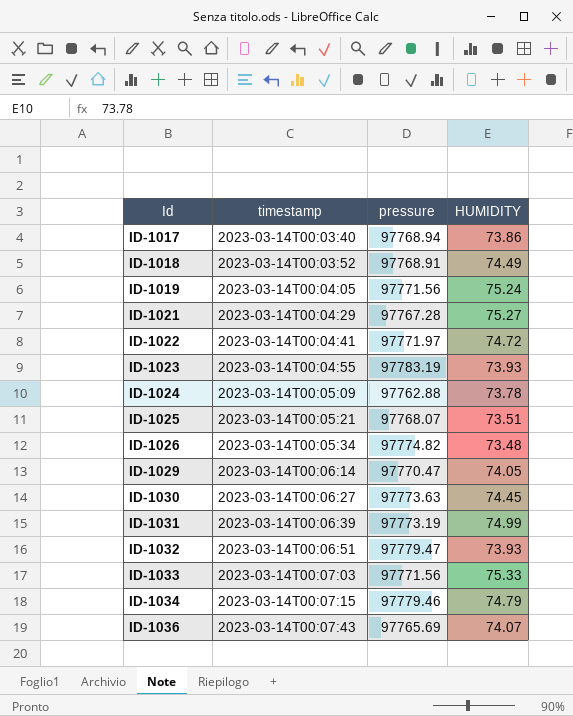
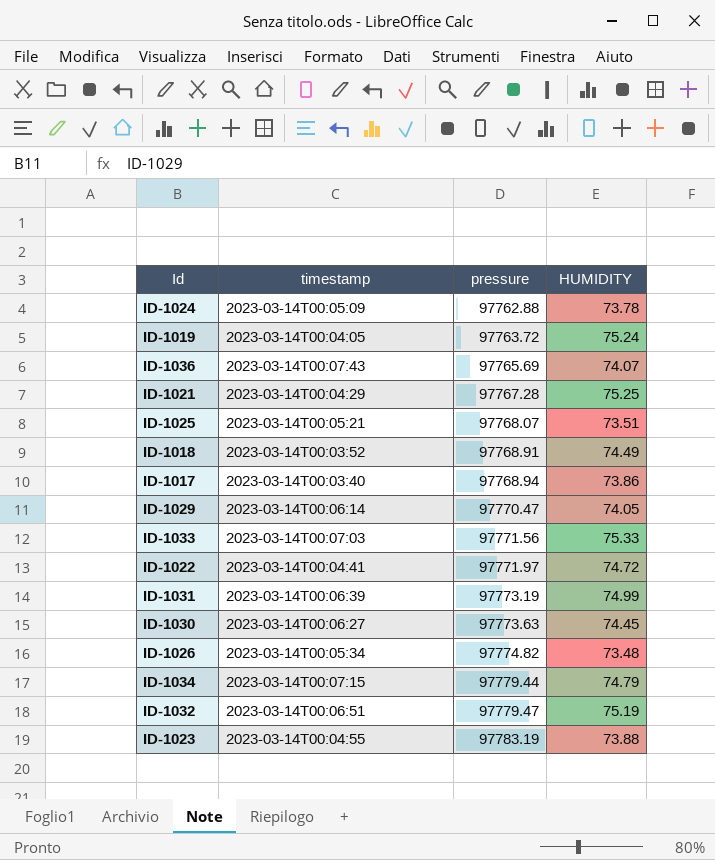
row order: Id ascending -> pressure ascending
ID-1019 | pressure: 97771.56 -> 97763.72
ID-1021 | HUMIDITY: 75.27 -> 75.25
ID-1034 | pressure: 97779.46 -> 97779.44
ID-1032 | HUMIDITY: 73.93 -> 75.19
ID-1023 | HUMIDITY: 73.93 -> 73.88

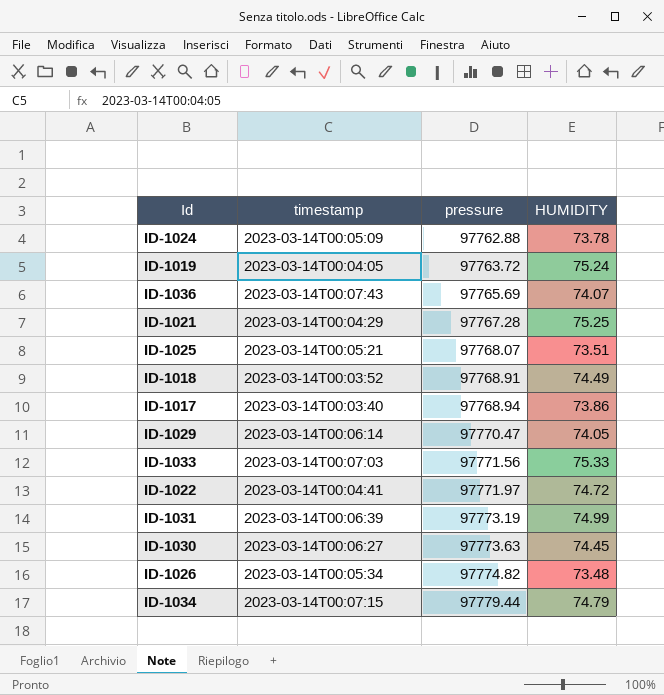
row ID-1032: 2023-03-14T00:06:51 | 97779.47 | 75.19 -> none
row ID-1023: 2023-03-14T00:04:55 | 97783.19 | 73.88 -> none

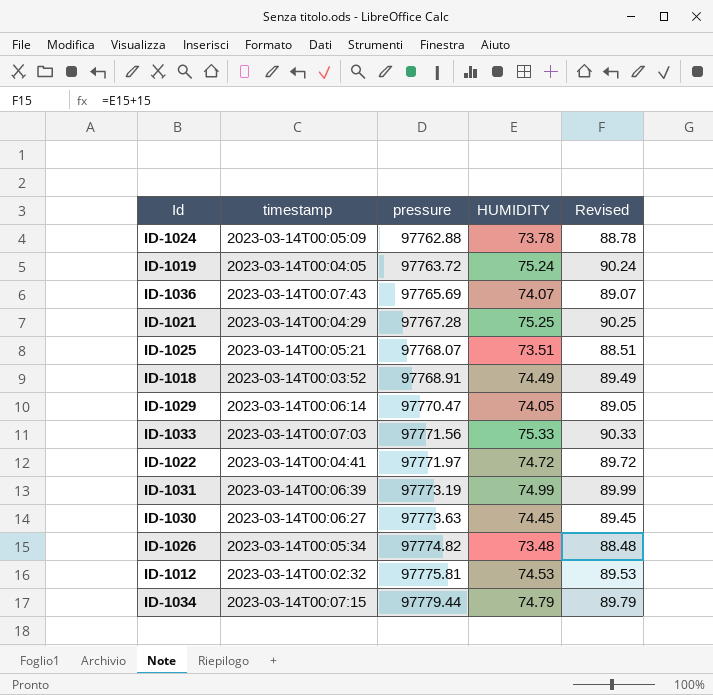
column Revised | formula: none -> [HUMIDITY] + 15
row ID-1017: 2023-03-14T00:03:40 | 97768.94 | 73.86 -> none
row ID-1012: none -> 2023-03-14T00:02:32 | 97775.81 | 74.53 | 89.53

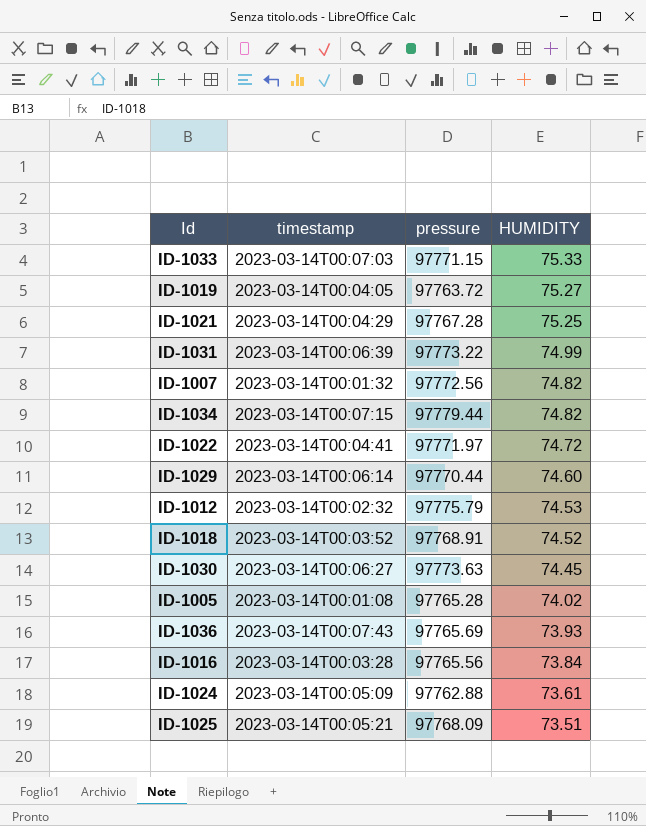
row order: pressure ascending -> HUMIDITY descending
column Revised | formula: [HUMIDITY] + 15 -> none
row ID-1026: 2023-03-14T00:05:34 | 97774.82 | 73.48 | 88.48 -> none
ID-1033 | pressure: 97771.56 -> 97771.15
ID-1019 | HUMIDITY: 75.24 -> 75.27
ID-1031 | pressure: 97773.19 -> 97773.22
row ID-1007: none -> 2023-03-14T00:01:32 | 97772.56 | 74.82
ID-1034 | HUMIDITY: 74.79 -> 74.82
ID-1029 | pressure: 97770.47 -> 97770.44
ID-1029 | HUMIDITY: 74.05 -> 74.60
ID-1012 | pressure: 97775.81 -> 97775.79
ID-1018 | HUMIDITY: 74.49 -> 74.52
row ID-1005: none -> 2023-03-14T00:01:08 | 97765.28 | 74.02
ID-1036 | HUMIDITY: 74.07 -> 73.93
row ID-1016: none -> 2023-03-14T00:03:28 | 97765.56 | 73.84
ID-1024 | HUMIDITY: 73.78 -> 73.61
ID-1025 | pressure: 97768.07 -> 97768.09

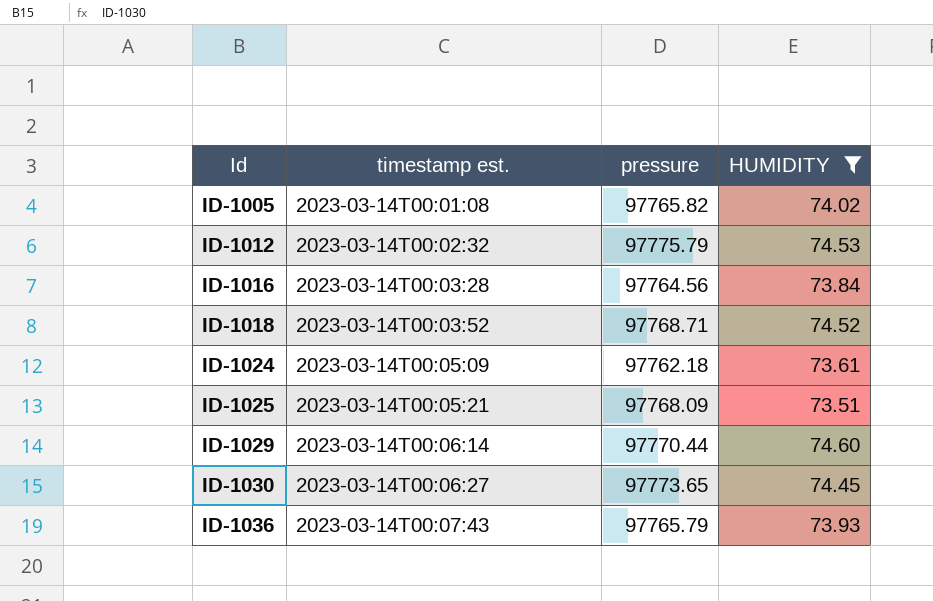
filter: none -> HUMIDITY <= 74.60
row order: HUMIDITY descending -> Id ascending
column name: timestamp -> timestamp est.
ID-1005 | pressure: 97765.28 -> 97765.82
ID-1016 | pressure: 97765.56 -> 97764.56
ID-1018 | pressure: 97768.91 -> 97768.71
ID-1024 | pressure: 97762.88 -> 97762.18
ID-1030 | pressure: 97773.63 -> 97773.65
ID-1036 | pressure: 97765.69 -> 97765.79

